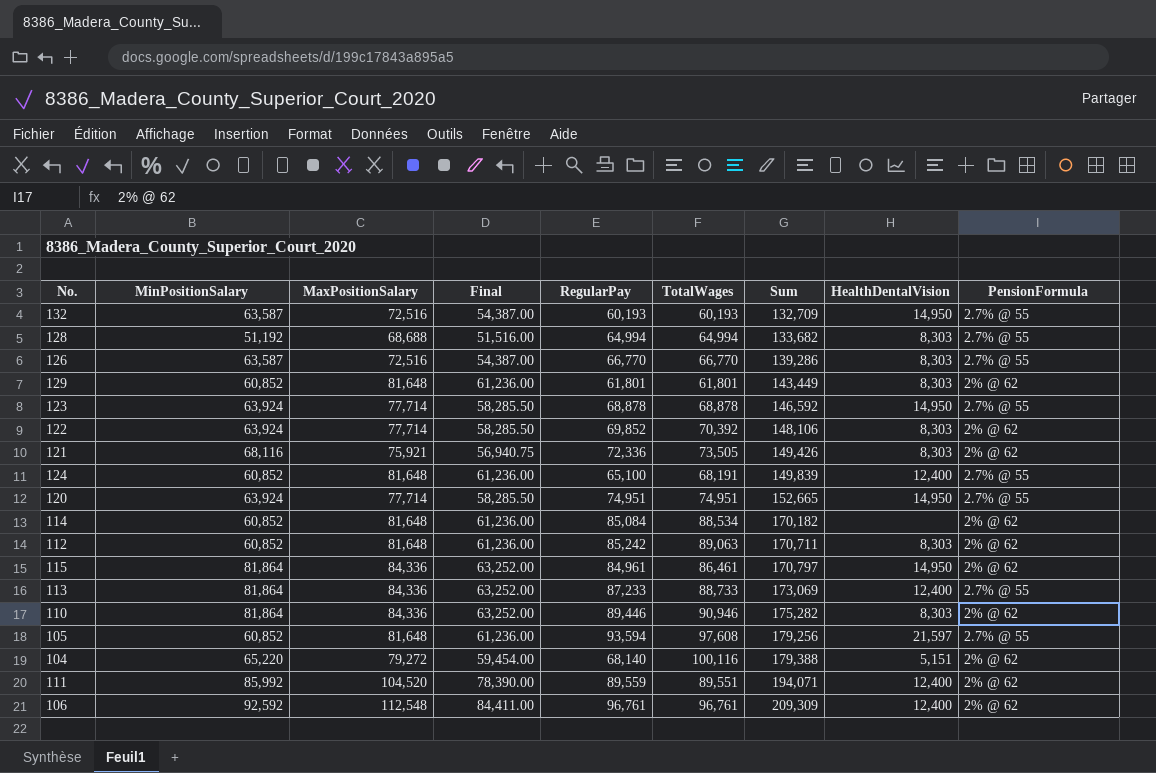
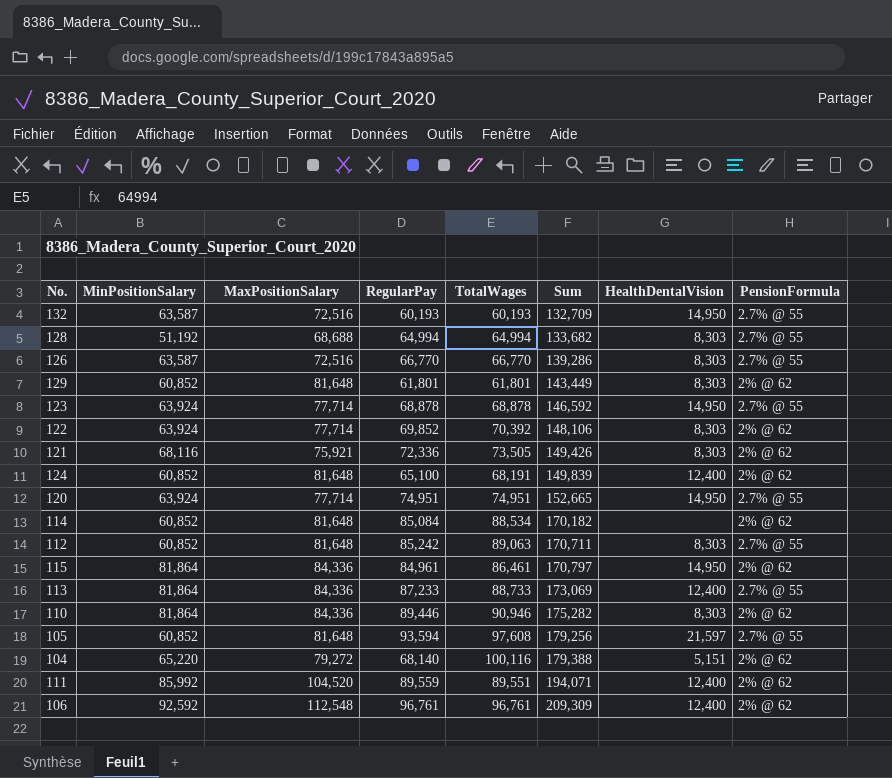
column Final | formula: [MaxPositionSalary] * 0.75 -> none
124 | PensionFormula: 2.7% @ 55 -> 2% @ 62
112 | PensionFormula: 2% @ 62 -> 2.7% @ 55

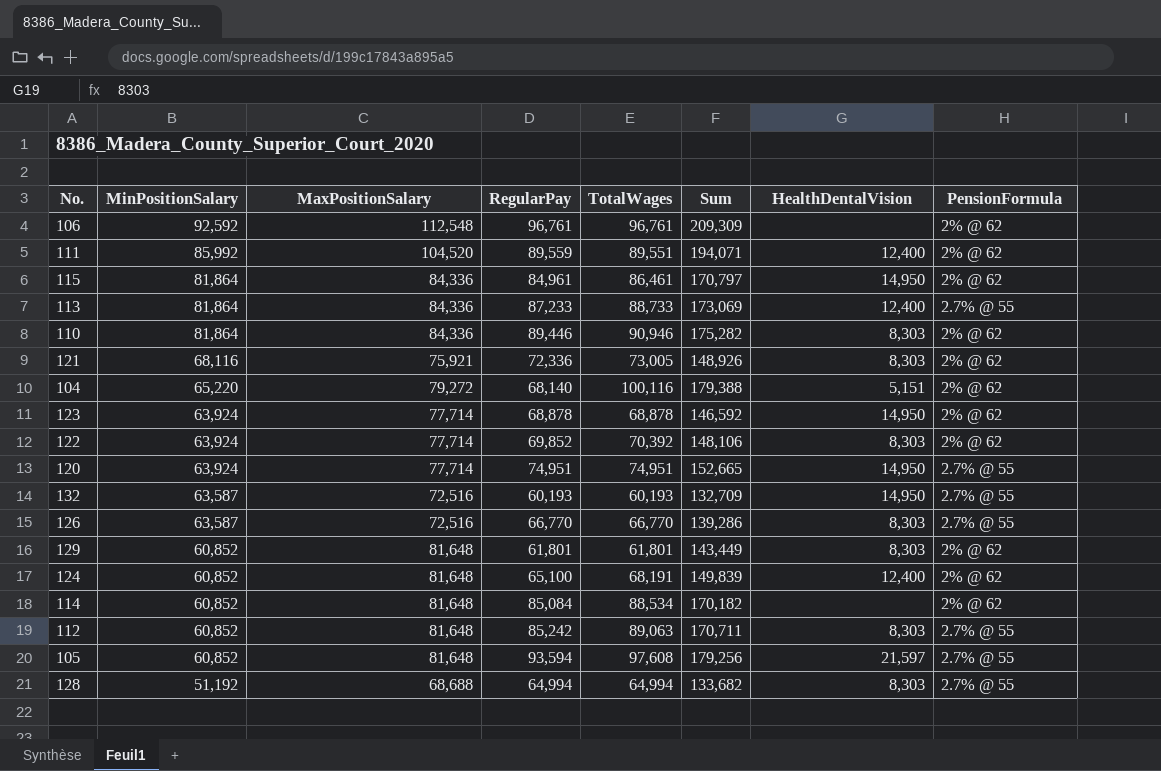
row order: Sum ascending -> MinPositionSalary descending
106 | HealthDentalVision: 12,400 -> none
121 | TotalWages: 73,505 -> 73,005
121 | Sum: 149,426 -> 148,926
123 | PensionFormula: 2.7% @ 55 -> 2% @ 62

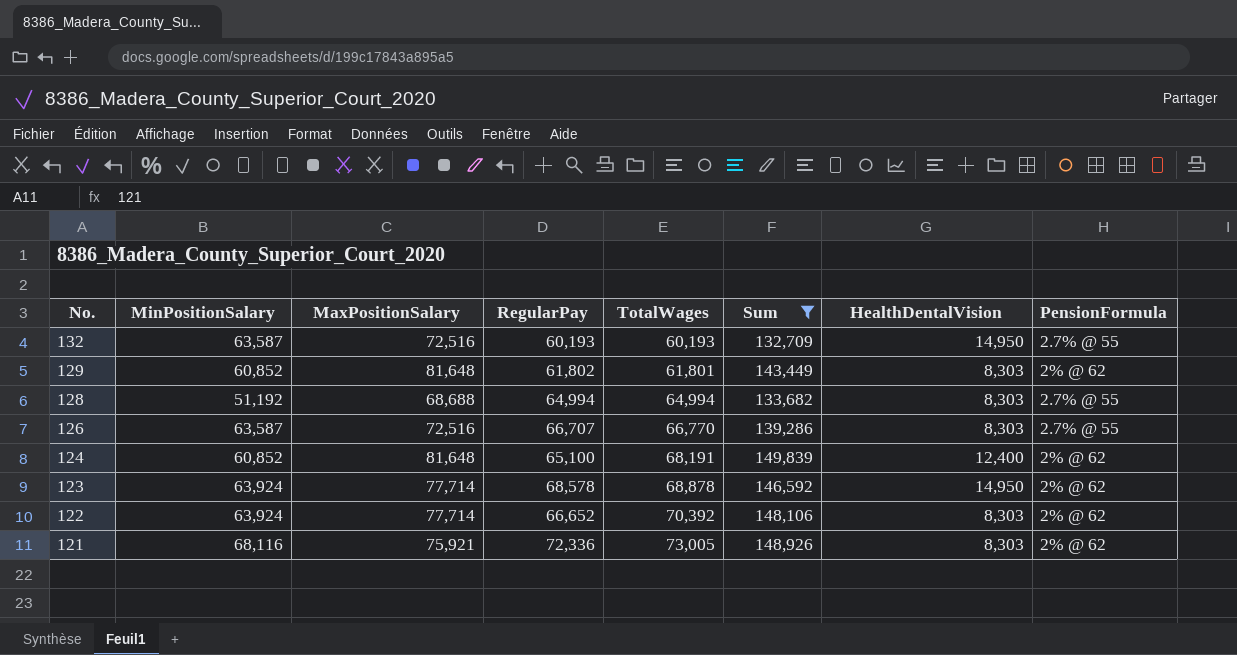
filter: none -> Sum <= 149,839
row order: MinPositionSalary descending -> No. descending
129 | RegularPay: 61,801 -> 61,802
126 | RegularPay: 66,770 -> 66,707
123 | RegularPay: 68,878 -> 68,578
122 | RegularPay: 69,852 -> 66,652

